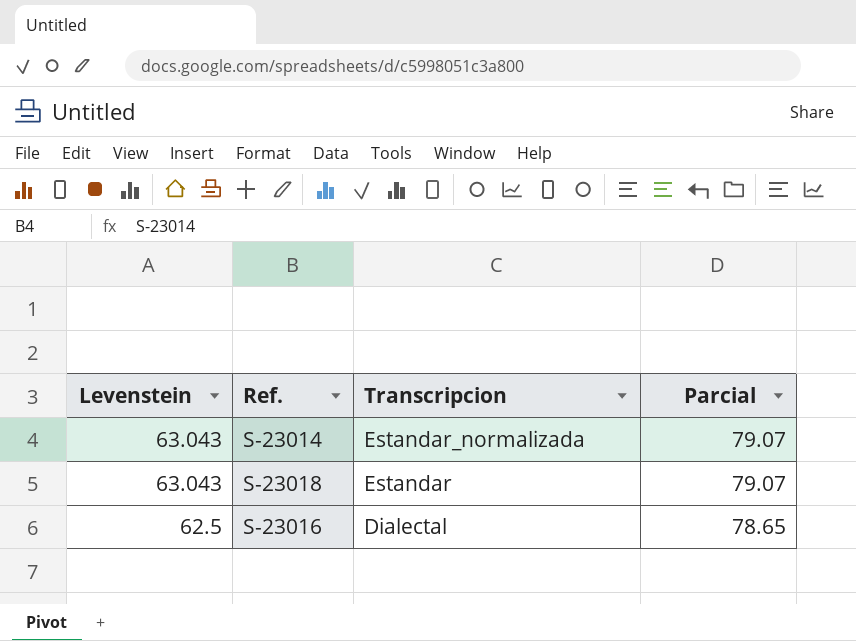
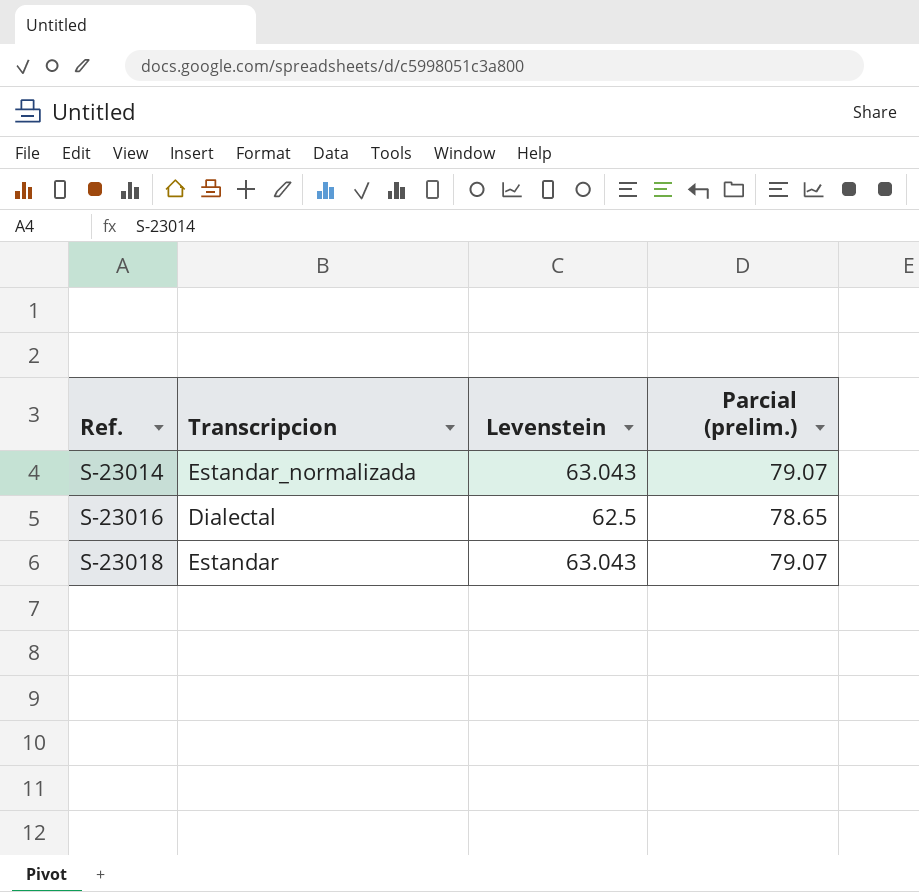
row order: Levenstein descending -> Ref. ascending
column Levenstein | position: 1 -> 3
column name: Parcial -> Parcial (prelim.)

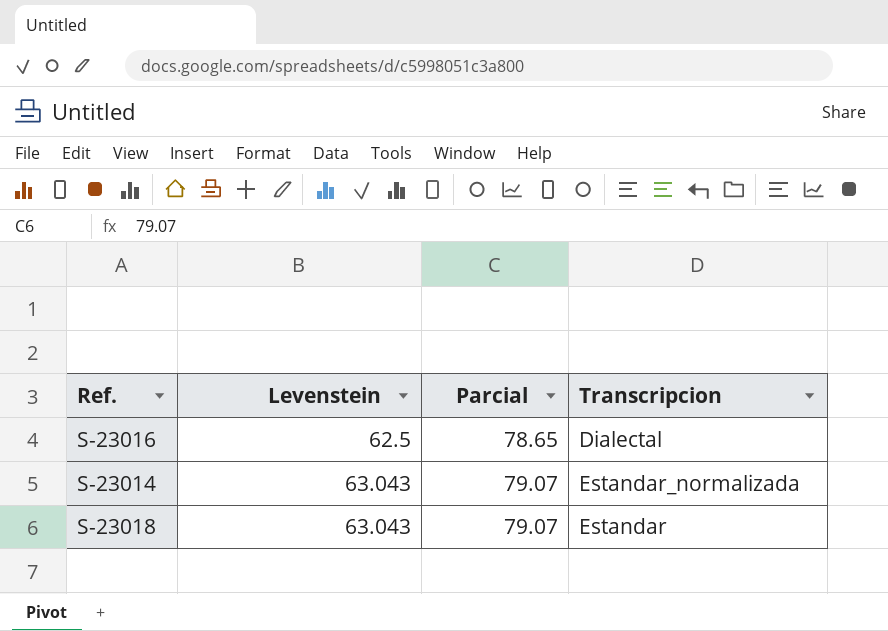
row order: Ref. ascending -> Levenstein ascending
column name: Parcial (prelim.) -> Parcial
column Transcripcion | position: 2 -> 4

